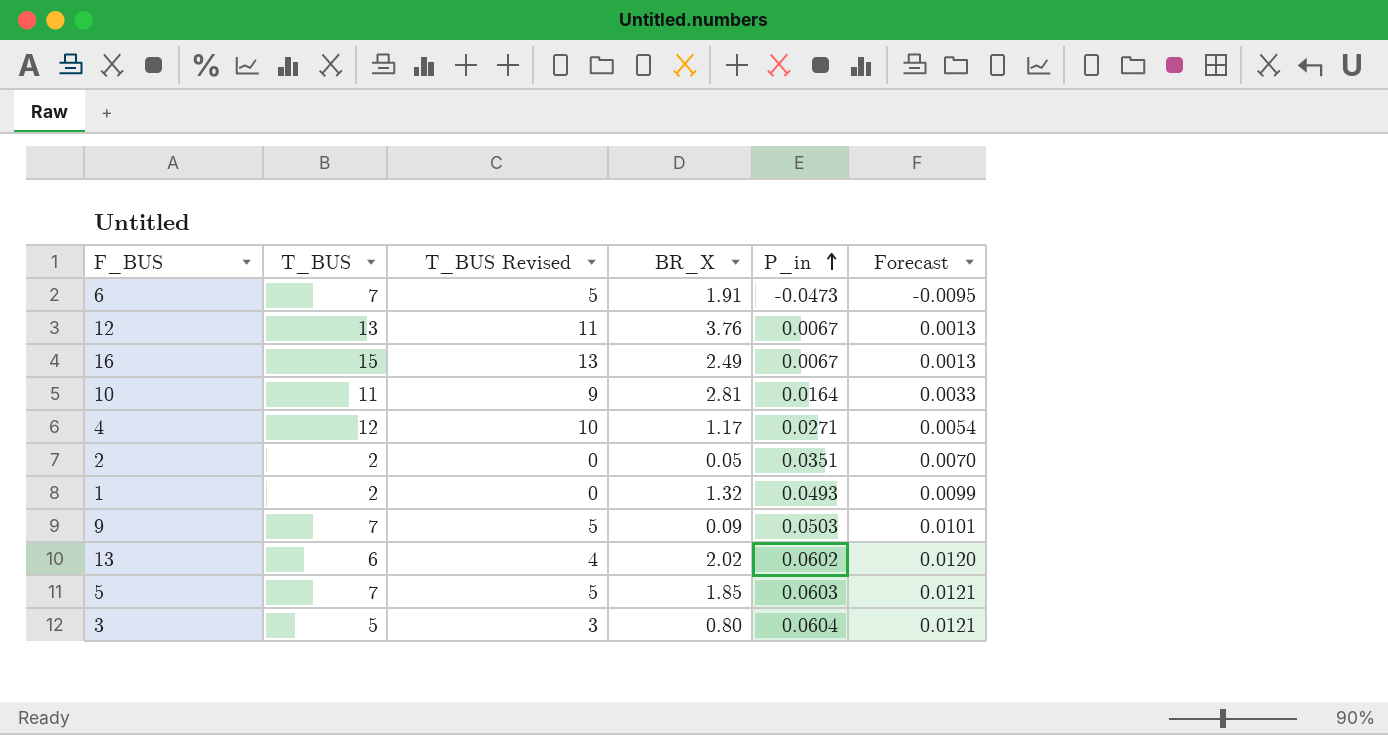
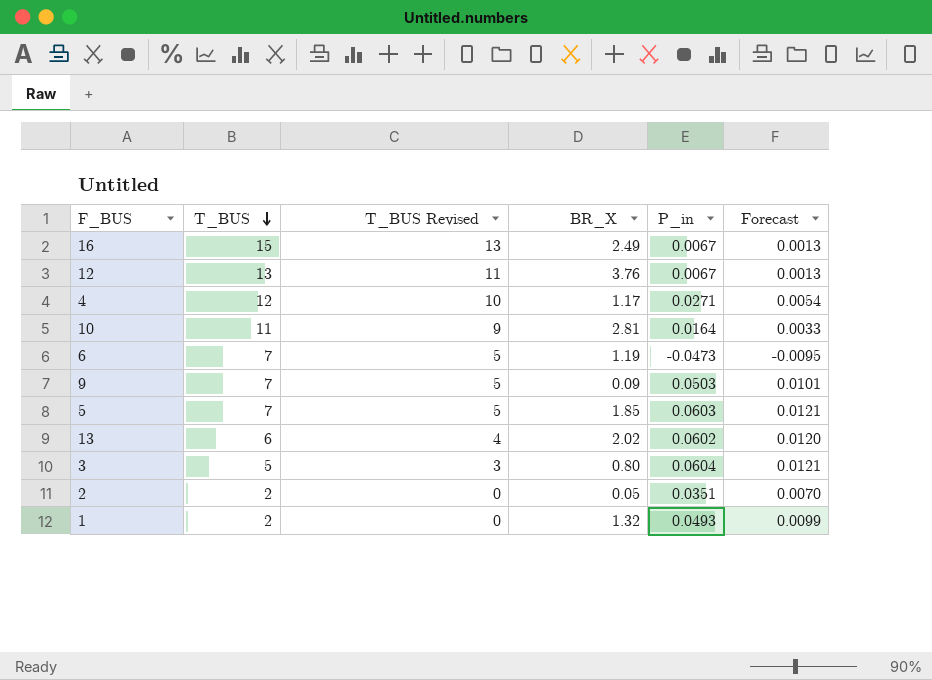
row order: P_in ascending -> T_BUS descending
6 | BR_X: 1.91 -> 1.19

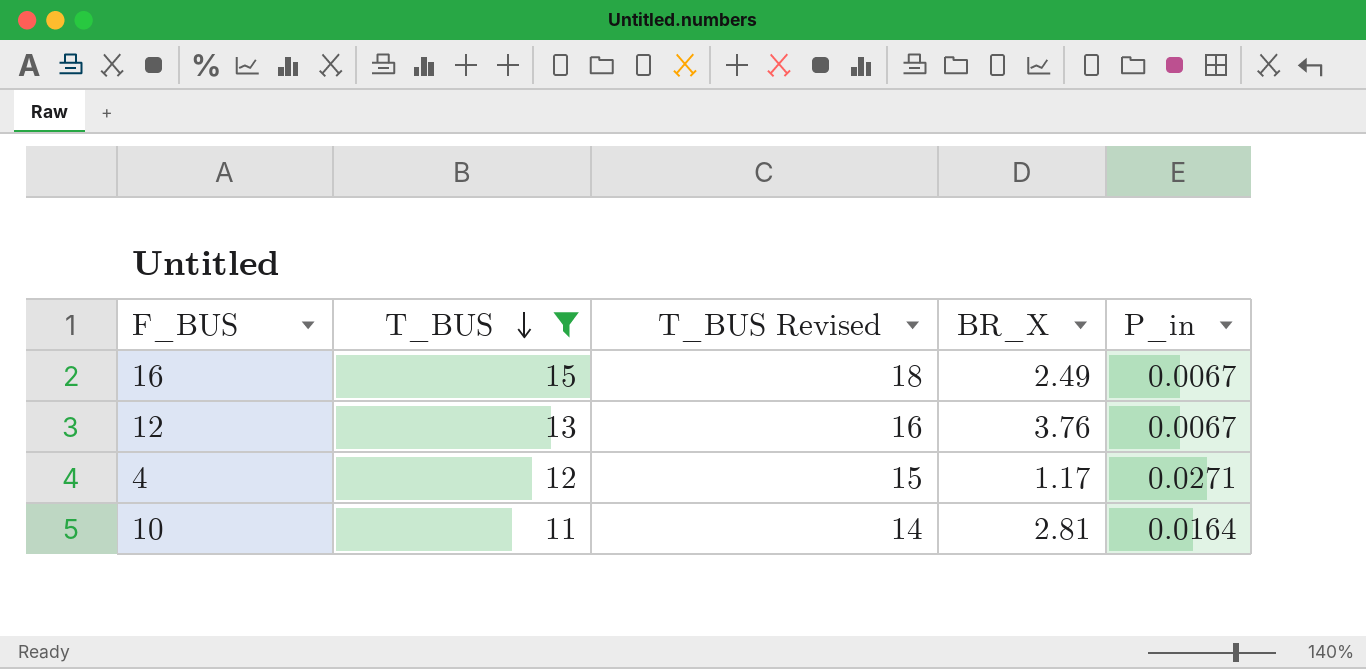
filter: none -> T_BUS >= 11
column Forecast | formula: [P_in] * 0.2 -> none
column T_BUS Revised | formula: [T_BUS] - 2 -> [T_BUS] + 3

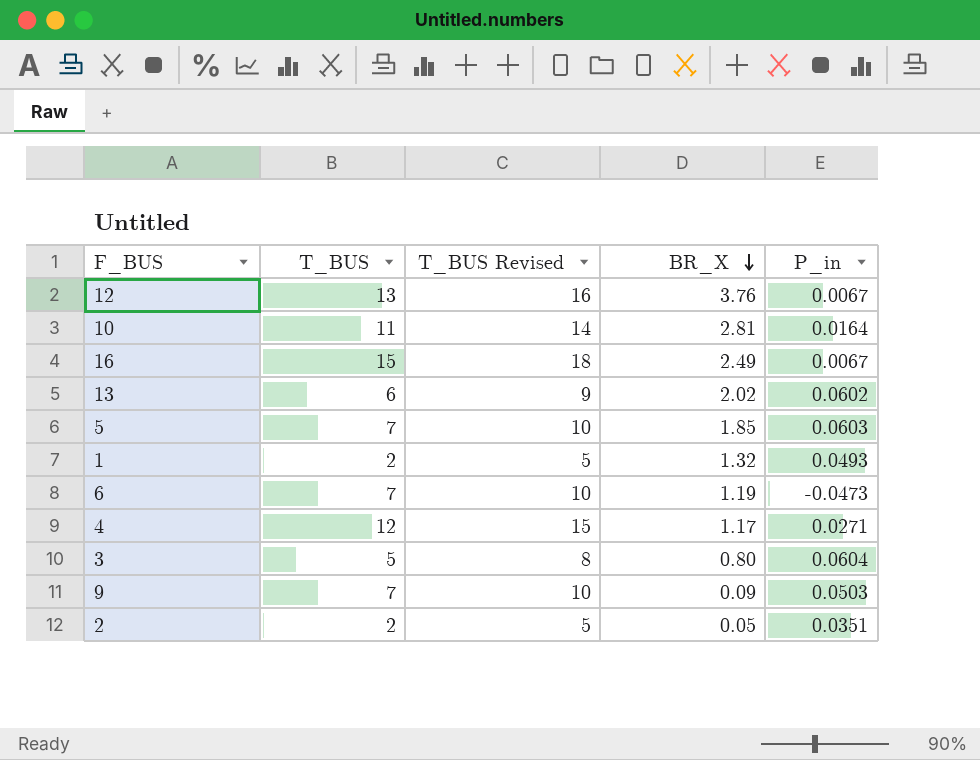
filter: T_BUS >= 11 -> none
row order: T_BUS descending -> BR_X descending

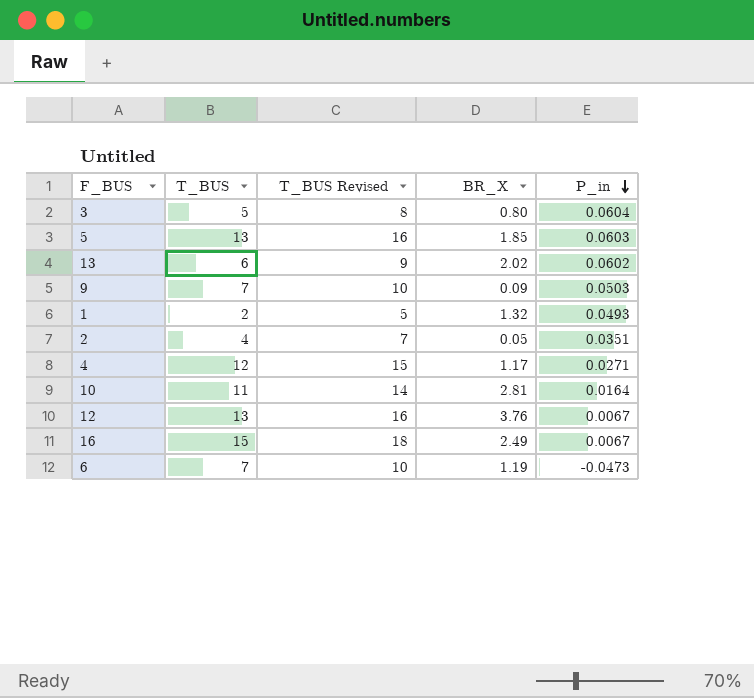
row order: BR_X descending -> P_in descending
5 | T_BUS: 7 -> 13
5 | T_BUS Revised: 10 -> 16
2 | T_BUS: 2 -> 4
2 | T_BUS Revised: 5 -> 7

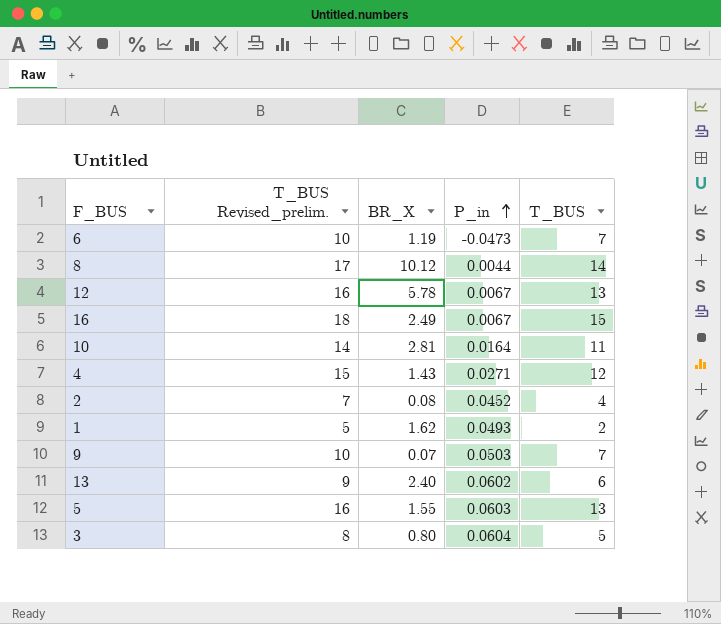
row order: P_in descending -> P_in ascending
column name: T_BUS Revised -> T_BUS Revised_prelim.
column T_BUS | position: 2 -> 5
row 8: none -> 17 | 10.12 | 0.0044 | 14
12 | BR_X: 3.76 -> 5.78
4 | BR_X: 1.17 -> 1.43
2 | BR_X: 0.05 -> 0.08
2 | P_in: 0.0351 -> 0.0452
1 | BR_X: 1.32 -> 1.62
9 | BR_X: 0.09 -> 0.07
13 | BR_X: 2.02 -> 2.40
5 | BR_X: 1.85 -> 1.55

